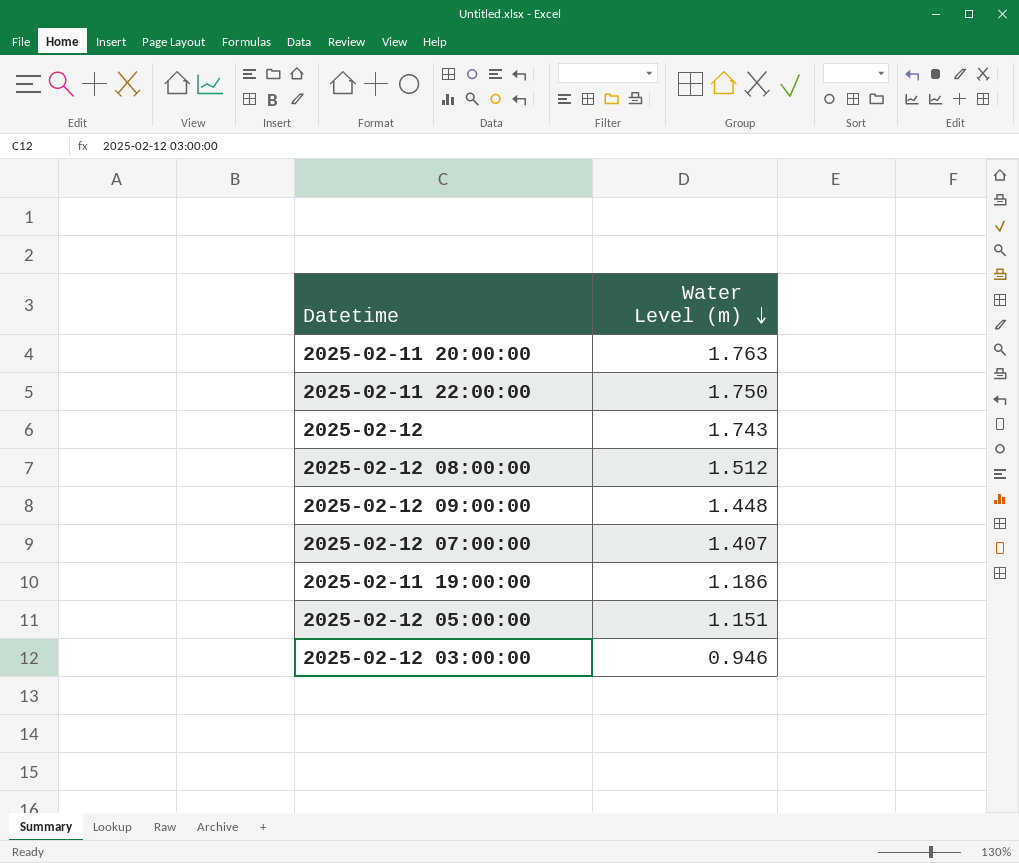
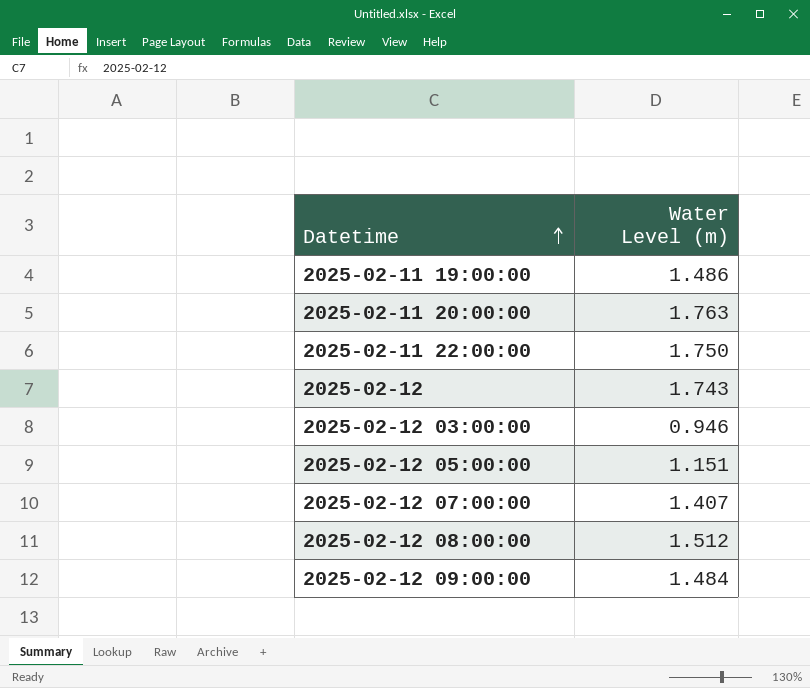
row order: Water Level (m) descending -> Datetime ascending
2025-02-11 19:00:00 | Water Level (m): 1.186 -> 1.486
2025-02-12 09:00:00 | Water Level (m): 1.448 -> 1.484

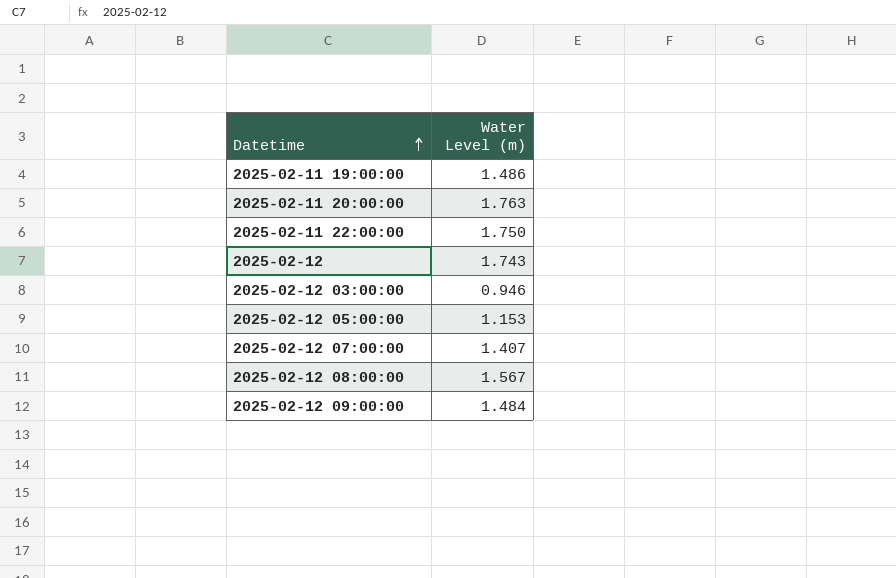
2025-02-12 05:00:00 | Water Level (m): 1.151 -> 1.153
2025-02-12 08:00:00 | Water Level (m): 1.512 -> 1.567

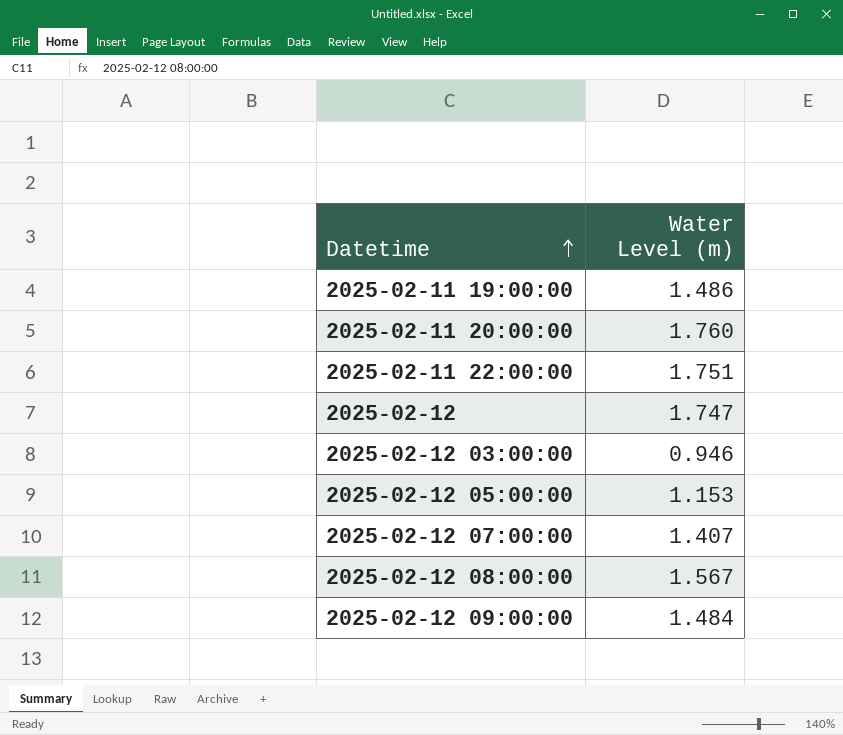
2025-02-11 20:00:00 | Water Level (m): 1.763 -> 1.760
2025-02-11 22:00:00 | Water Level (m): 1.750 -> 1.751
2025-02-12 | Water Level (m): 1.743 -> 1.747

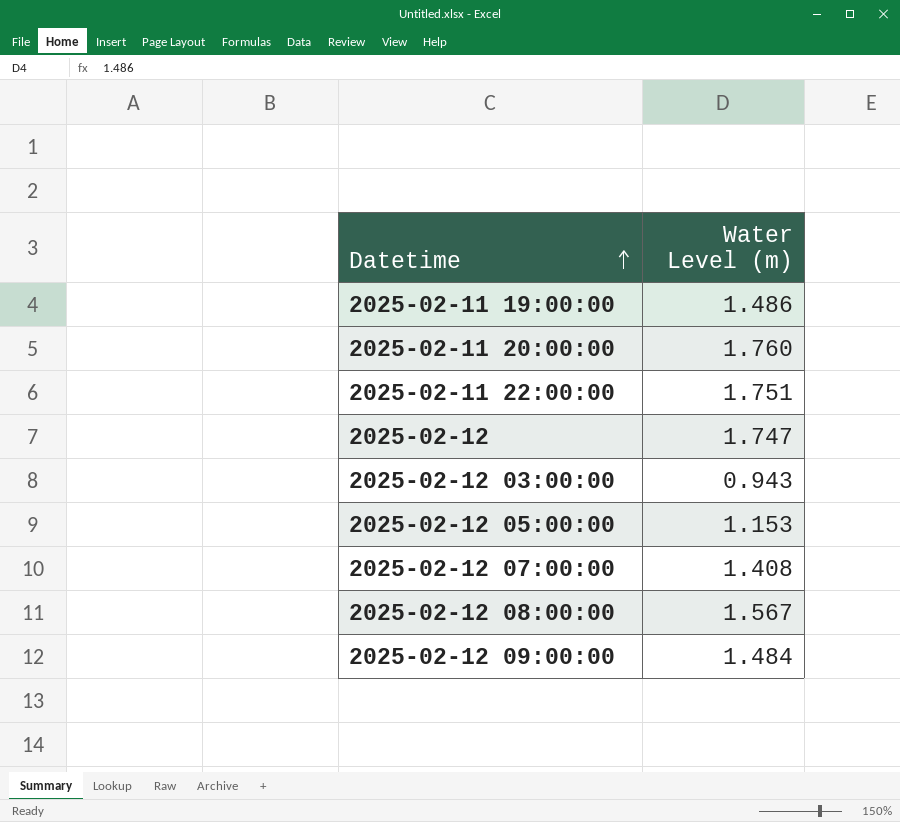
2025-02-12 03:00:00 | Water Level (m): 0.946 -> 0.943
2025-02-12 07:00:00 | Water Level (m): 1.407 -> 1.408

